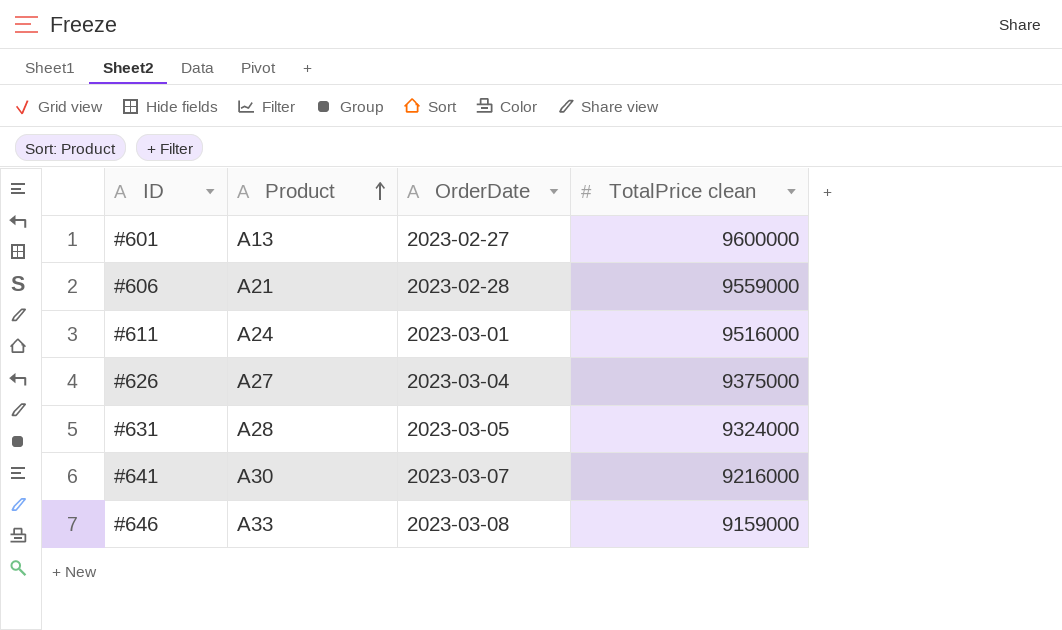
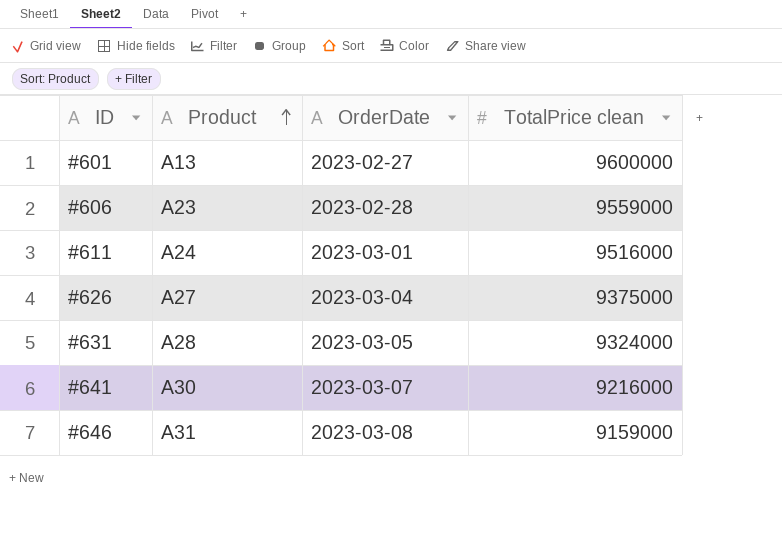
#606 | Product: A21 -> A23
#646 | Product: A33 -> A31

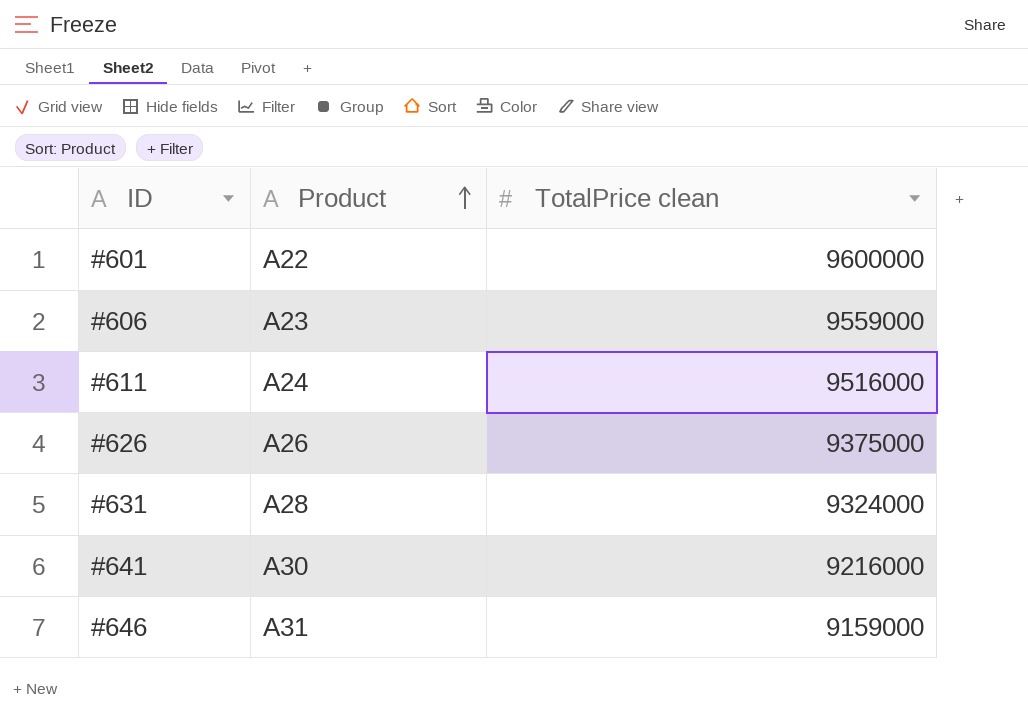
column OrderDate | position: 3 -> none
#601 | Product: A13 -> A22
#626 | Product: A27 -> A26

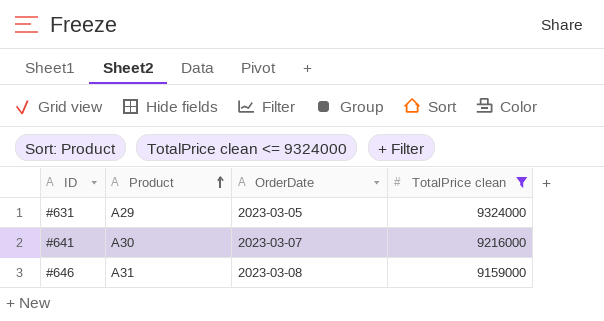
filter: none -> TotalPrice clean <= 9324000
column OrderDate | position: none -> 3
#631 | Product: A28 -> A29

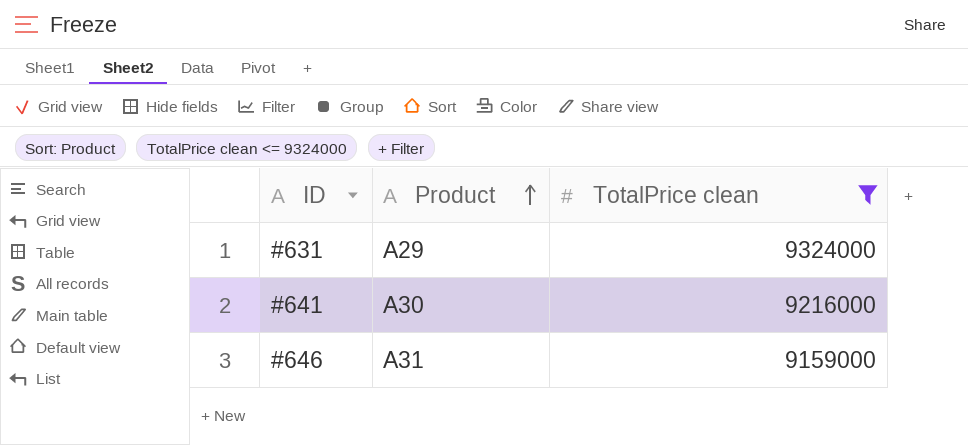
column OrderDate | position: 3 -> none

